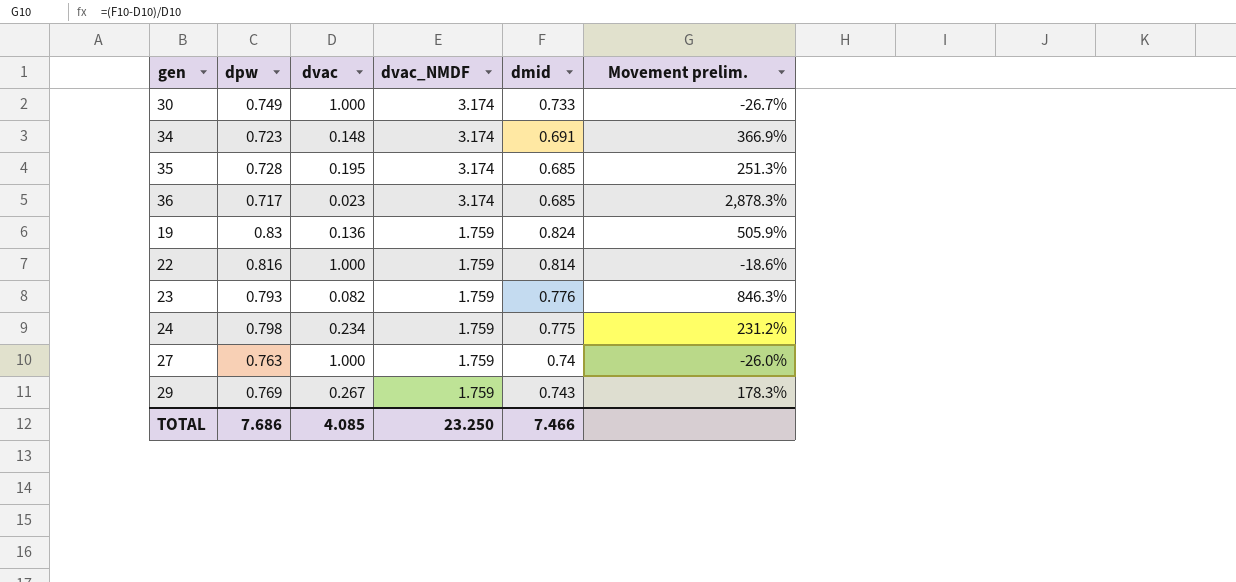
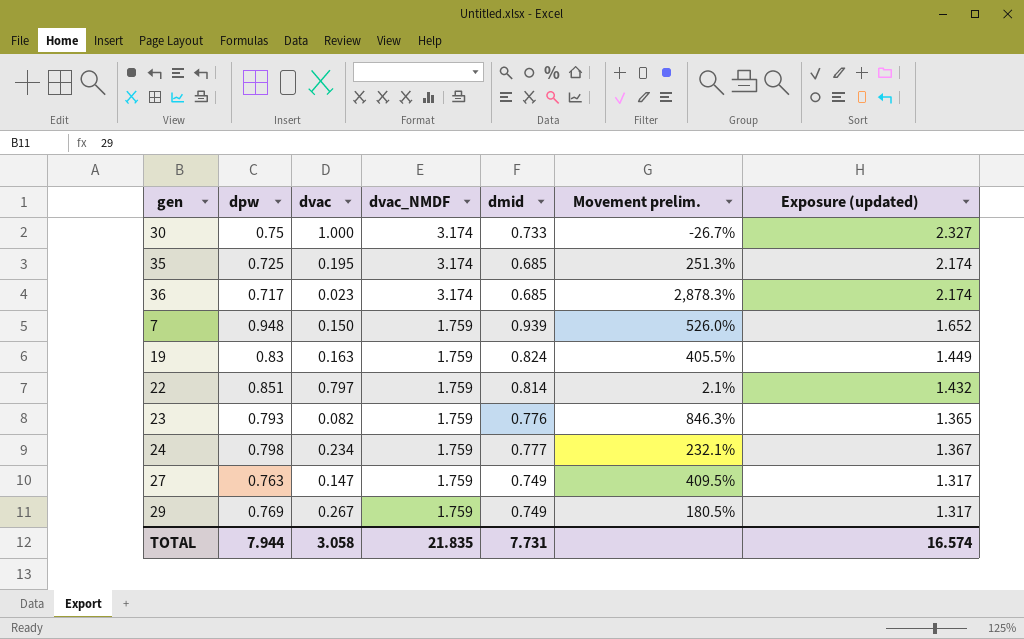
column Exposure (updated) | formula: none -> [dvac_NMDF] * [dmid]
row 34: 0.723 | 0.148 | 3.174 | 0.691 | 366.9% -> none
30 | dpw: 0.749 -> 0.75
35 | dpw: 0.728 -> 0.725
row 7: none -> 0.948 | 0.150 | 1.759 | 0.939 | 526.0% | 1.652
19 | dvac: 0.136 -> 0.163
19 | Movement prelim.: 505.9% -> 405.5%
22 | dpw: 0.816 -> 0.851
22 | dvac: 1.000 -> 0.797
22 | Movement prelim.: -18.6% -> 2.1%
24 | dmid: 0.775 -> 0.777
24 | Movement prelim.: 231.2% -> 232.1%
27 | dvac: 1.000 -> 0.147
27 | dmid: 0.74 -> 0.749
27 | Movement prelim.: -26.0% -> 409.5%
29 | dmid: 0.743 -> 0.749
29 | Movement prelim.: 178.3% -> 180.5%
TOTAL | dpw: 7.686 -> 7.944
TOTAL | dvac: 4.085 -> 3.058
TOTAL | dvac_NMDF: 23.250 -> 21.835
TOTAL | dmid: 7.466 -> 7.731

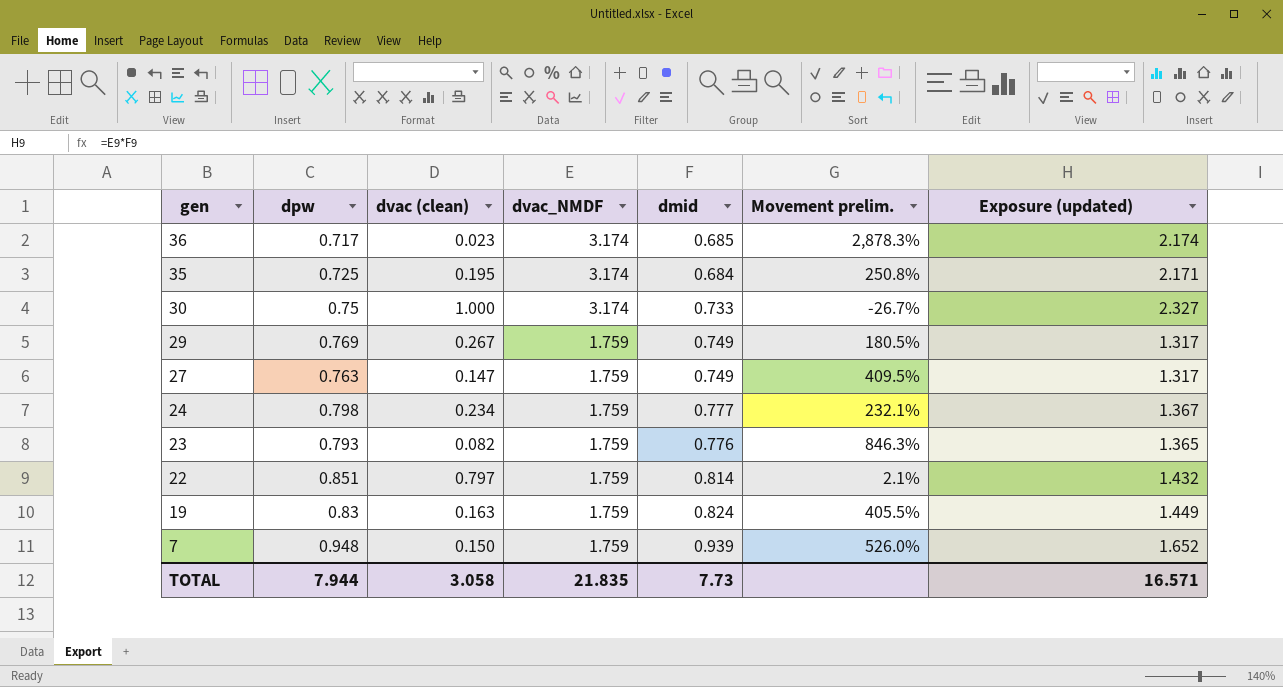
row order: dvac_NMDF descending -> gen descending
column name: dvac -> dvac (clean)
35 | dmid: 0.685 -> 0.684
35 | Movement prelim.: 251.3% -> 250.8%
35 | Exposure (updated): 2.174 -> 2.171
TOTAL | dmid: 7.731 -> 7.73
TOTAL | Exposure (updated): 16.574 -> 16.571

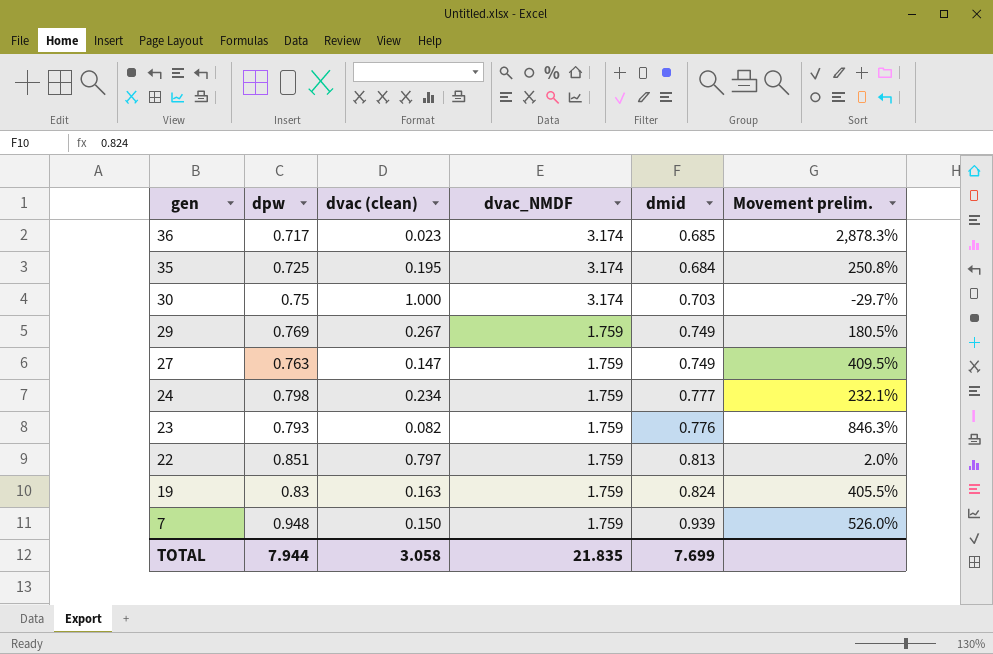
column Exposure (updated) | formula: [dvac_NMDF] * [dmid] -> none
30 | dmid: 0.733 -> 0.703
30 | Movement prelim.: -26.7% -> -29.7%
22 | dmid: 0.814 -> 0.813
22 | Movement prelim.: 2.1% -> 2.0%
TOTAL | dmid: 7.73 -> 7.699

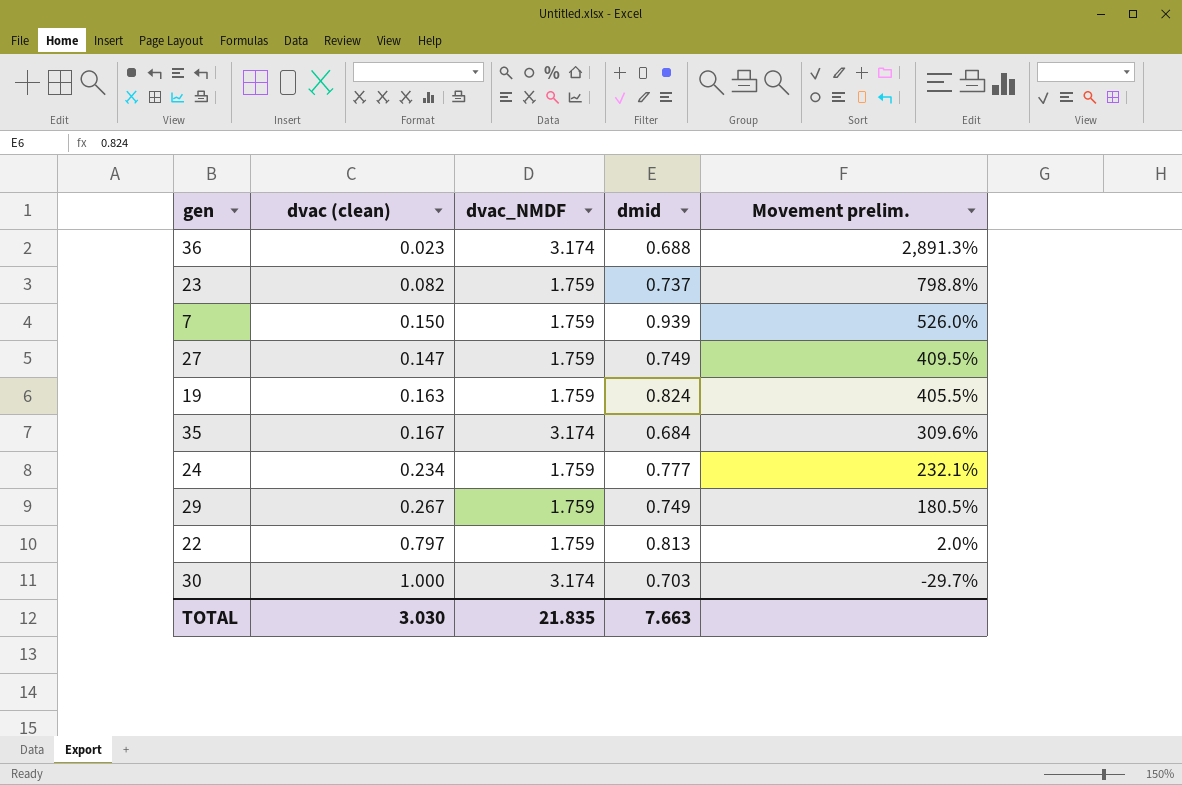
row order: gen descending -> Movement prelim. descending
column dpw | position: 2 -> none
36 | dmid: 0.685 -> 0.688
36 | Movement prelim.: 2,878.3% -> 2,891.3%
23 | dmid: 0.776 -> 0.737
23 | Movement prelim.: 846.3% -> 798.8%
35 | dvac (clean): 0.195 -> 0.167
35 | Movement prelim.: 250.8% -> 309.6%
TOTAL | dvac (clean): 3.058 -> 3.030
TOTAL | dmid: 7.699 -> 7.663

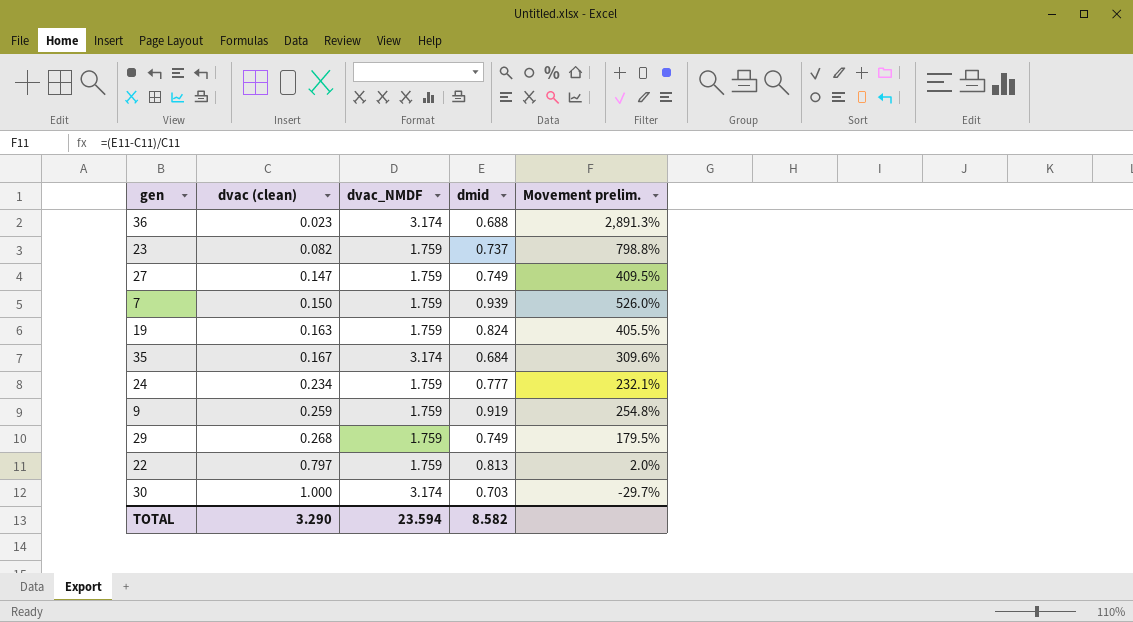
row order: Movement prelim. descending -> dvac (clean) ascending
row 9: none -> 0.259 | 1.759 | 0.919 | 254.8%
29 | dvac (clean): 0.267 -> 0.268
29 | Movement prelim.: 180.5% -> 179.5%
TOTAL | dvac (clean): 3.030 -> 3.290
TOTAL | dvac_NMDF: 21.835 -> 23.594
TOTAL | dmid: 7.663 -> 8.582

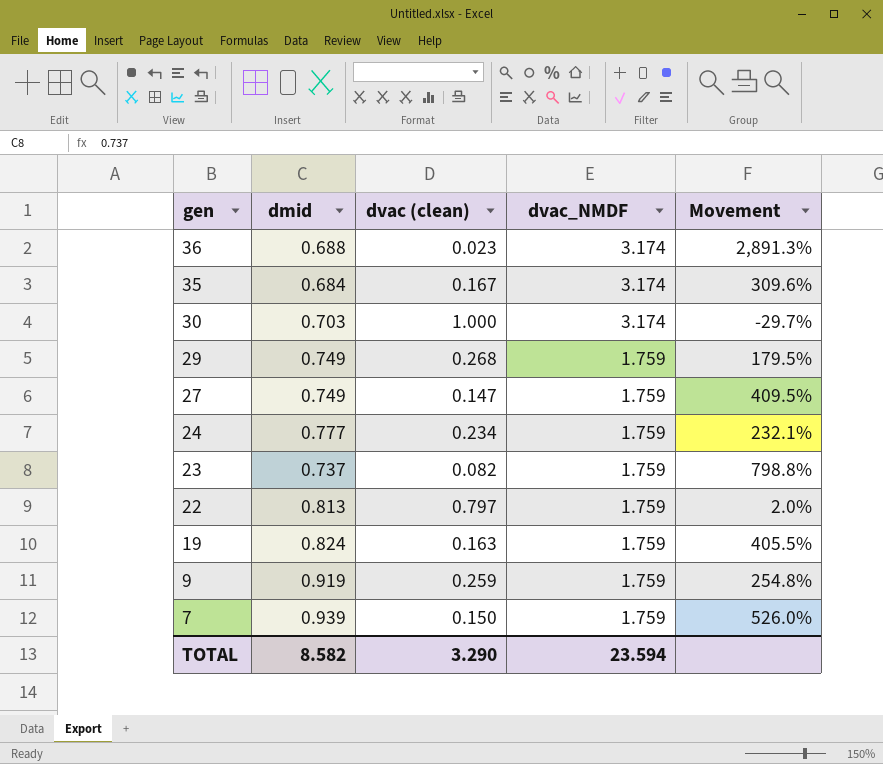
row order: dvac (clean) ascending -> gen descending
column dmid | position: 4 -> 2
column name: Movement prelim. -> Movement

